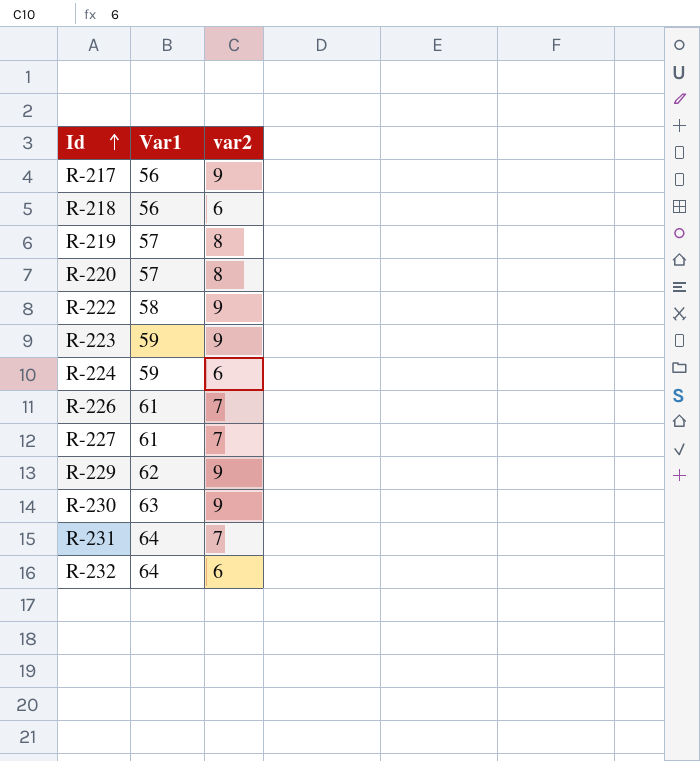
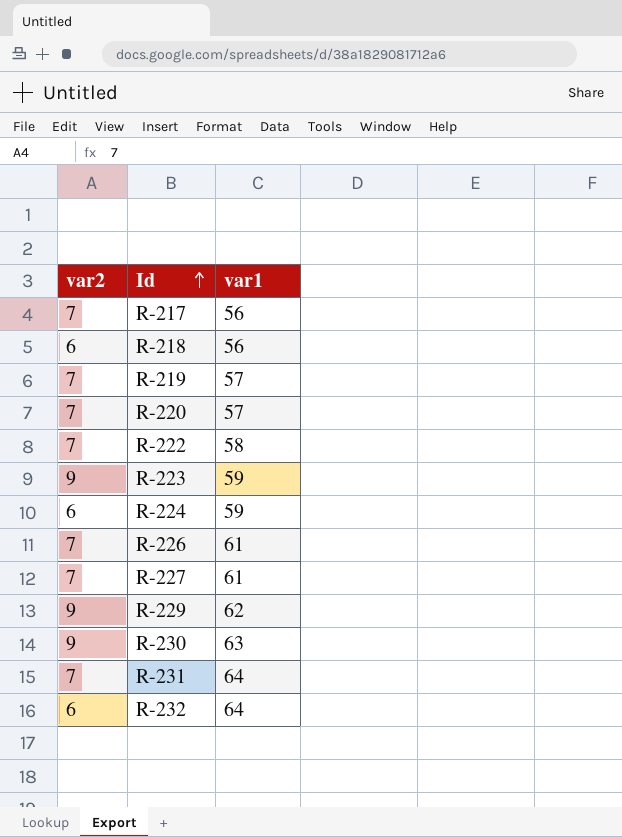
column var2 | position: 3 -> 1
column name: Var1 -> var1
R-217 | var2: 9 -> 7
R-219 | var2: 8 -> 7
R-220 | var2: 8 -> 7
R-222 | var2: 9 -> 7

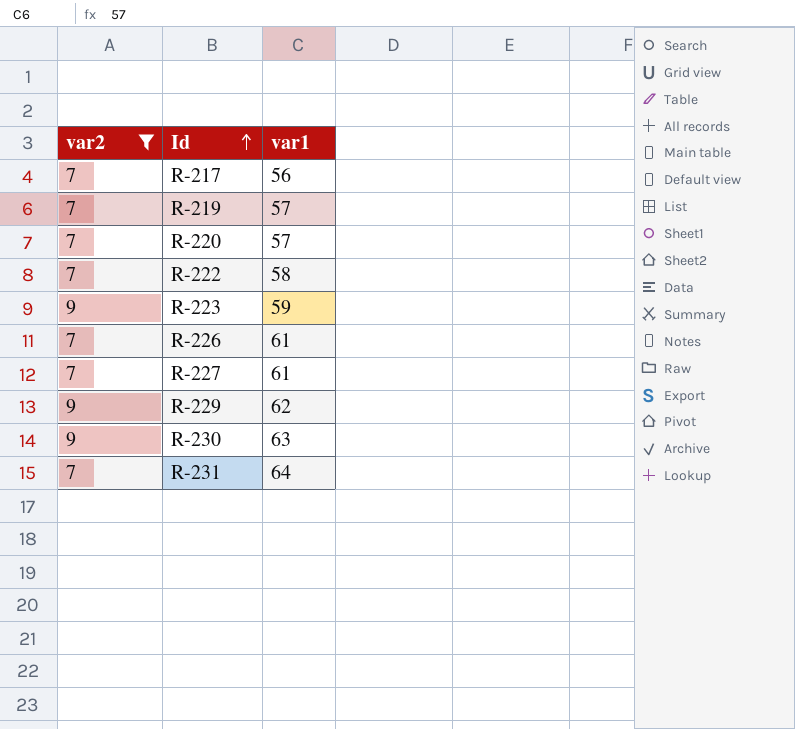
filter: none -> var2 != 6

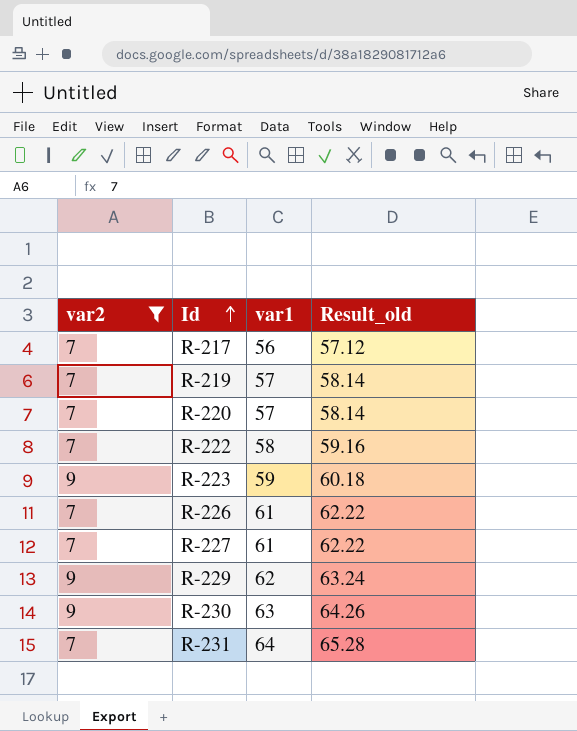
column Result_old | formula: none -> [var1] * 1.02

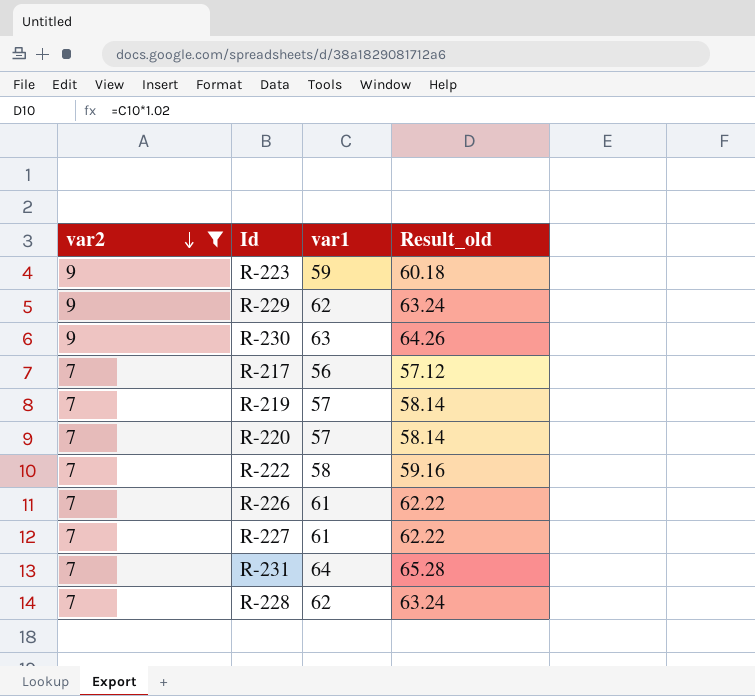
row order: Id ascending -> var2 descending
row R-228: none -> 7 | 62 | 63.24

